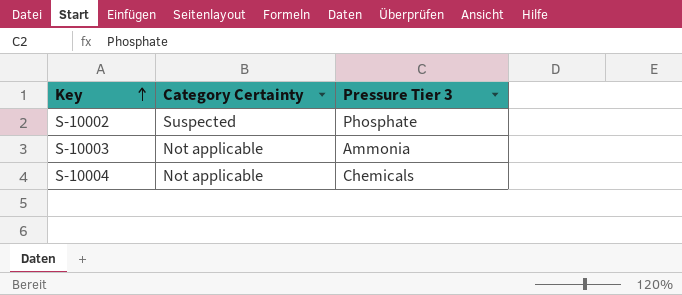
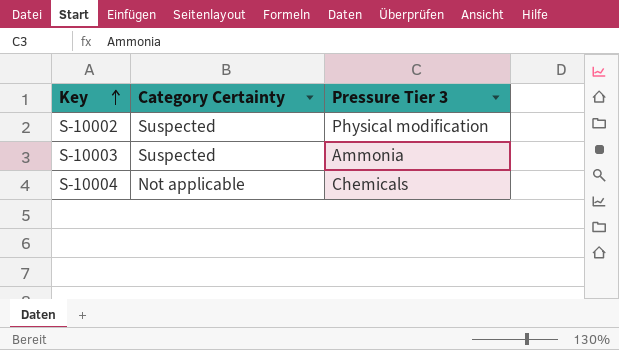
S-10002 | Pressure Tier 3: Phosphate -> Physical modification
S-10003 | Category Certainty: Not applicable -> Suspected

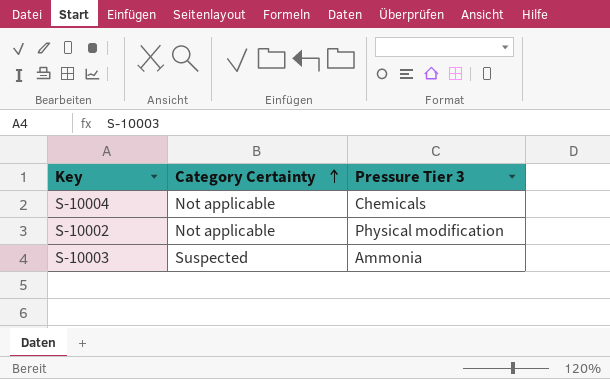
row order: Key ascending -> Category Certainty ascending
S-10002 | Category Certainty: Suspected -> Not applicable

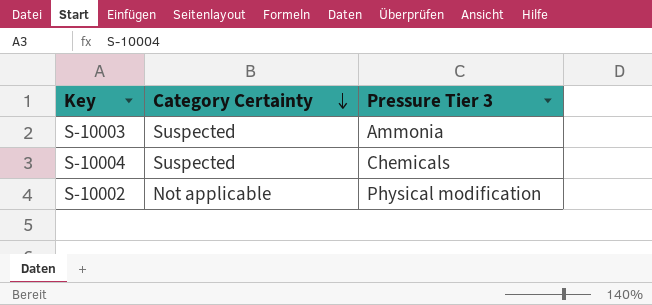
row order: Category Certainty ascending -> Category Certainty descending
S-10004 | Category Certainty: Not applicable -> Suspected

